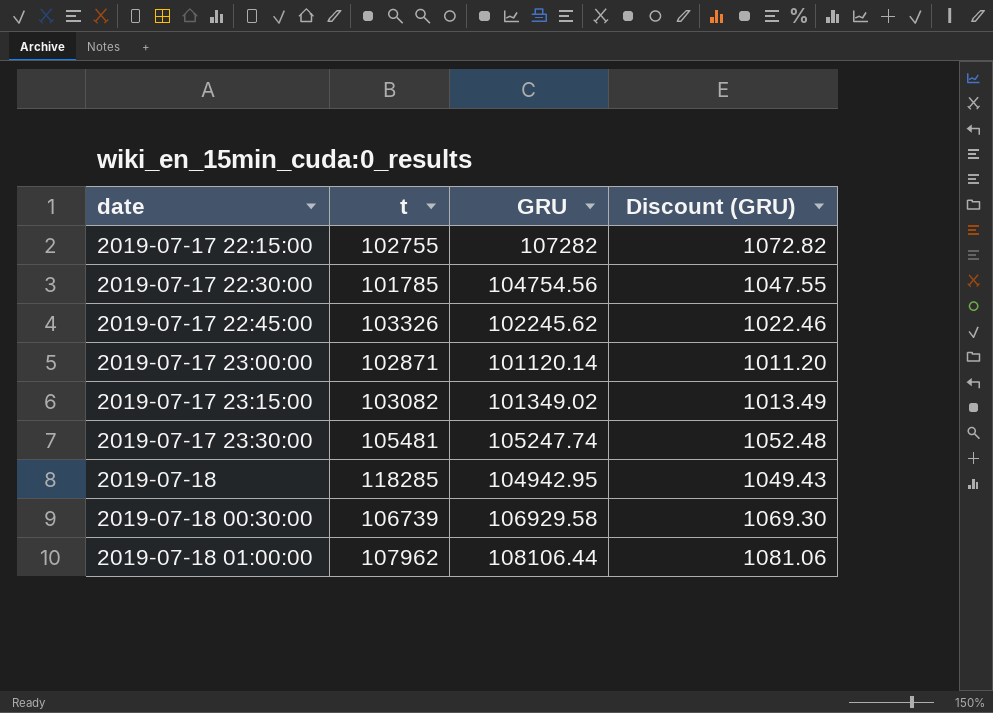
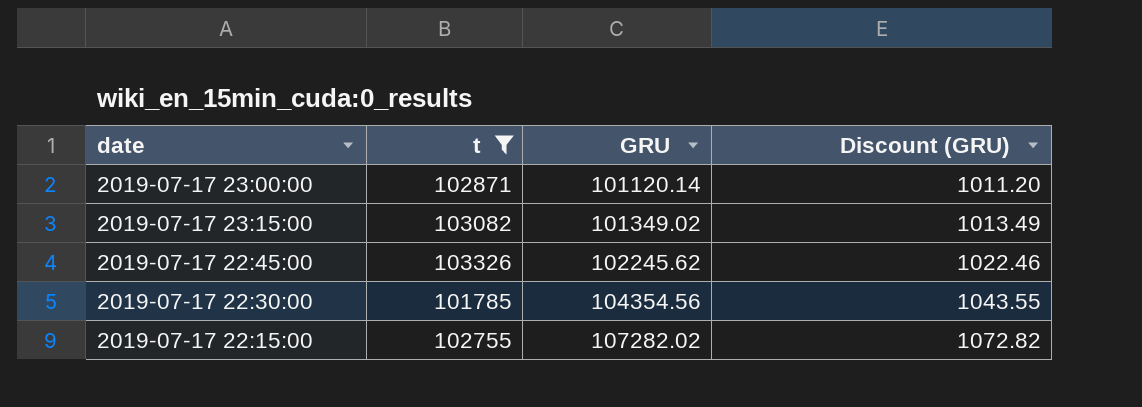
filter: none -> t <= 103326
row order: date ascending -> GRU ascending
2019-07-17 22:30:00 | GRU: 104754.56 -> 104354.56
2019-07-17 22:30:00 | Discount (GRU): 1047.55 -> 1043.55
2019-07-17 22:15:00 | GRU: 107282 -> 107282.02

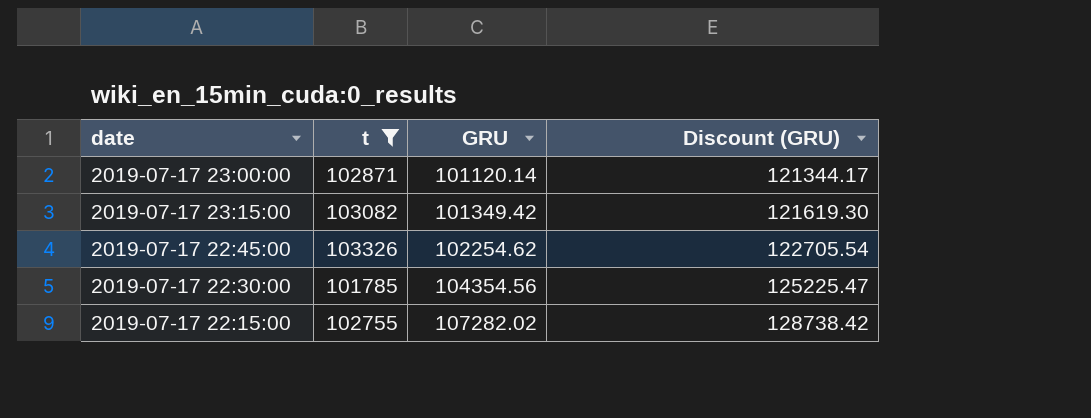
column Discount (GRU) | formula: [GRU] * 0.01 -> [GRU] * 1.2
2019-07-17 23:15:00 | GRU: 101349.02 -> 101349.42
2019-07-17 22:45:00 | GRU: 102245.62 -> 102254.62

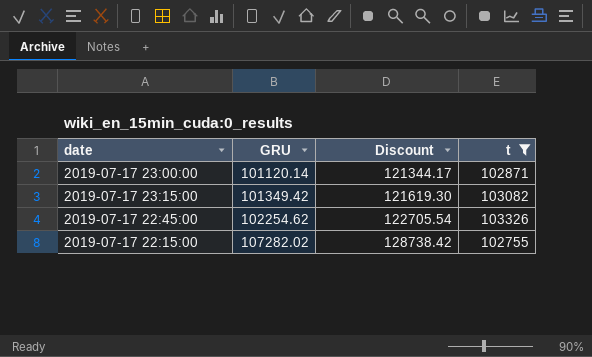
column name: Discount (GRU) -> Discount
column t | position: 2 -> 4
row 2019-07-17 22:30:00: 101785 | 104354.56 | 125225.47 -> none

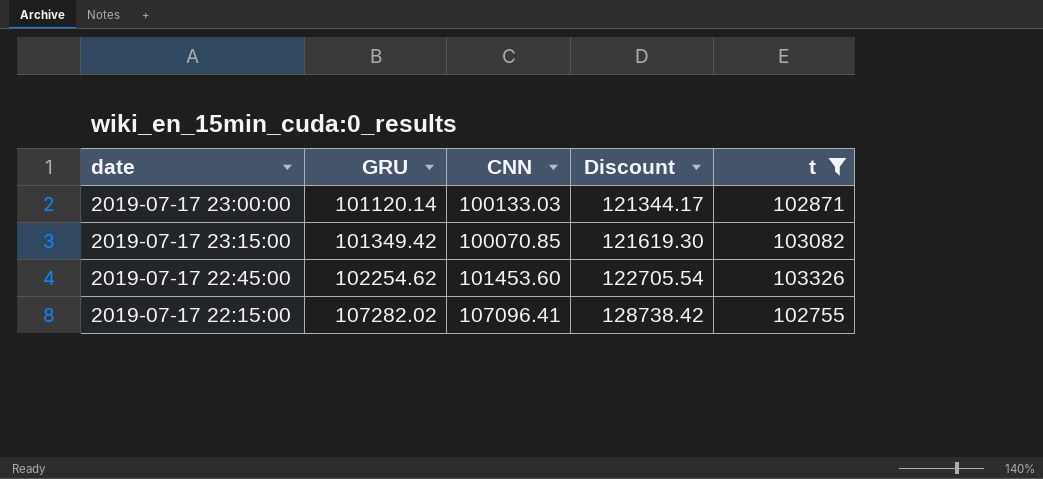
column CNN | position: none -> 3

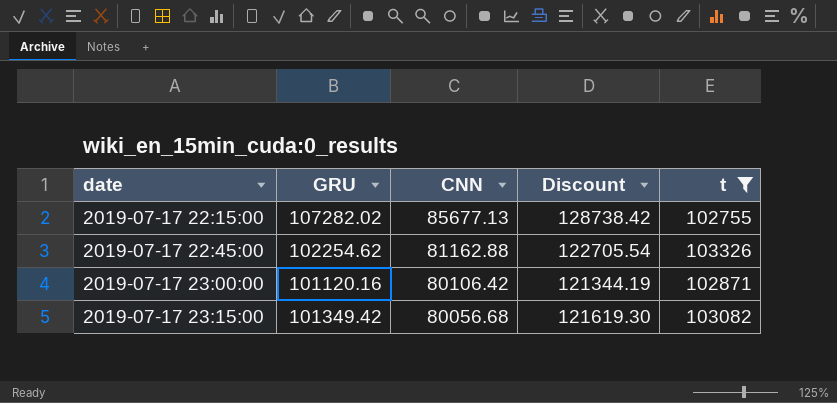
row order: GRU ascending -> date ascending
2019-07-17 22:15:00 | CNN: 107096.41 -> 85677.13
2019-07-17 22:45:00 | CNN: 101453.60 -> 81162.88
2019-07-17 23:00:00 | GRU: 101120.14 -> 101120.16
2019-07-17 23:00:00 | CNN: 100133.03 -> 80106.42
2019-07-17 23:00:00 | Discount: 121344.17 -> 121344.19
2019-07-17 23:15:00 | CNN: 100070.85 -> 80056.68

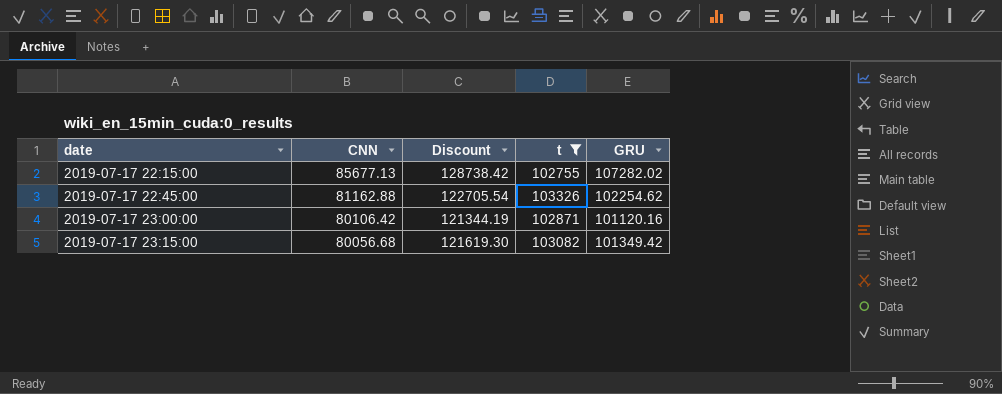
column GRU | position: 2 -> 5

